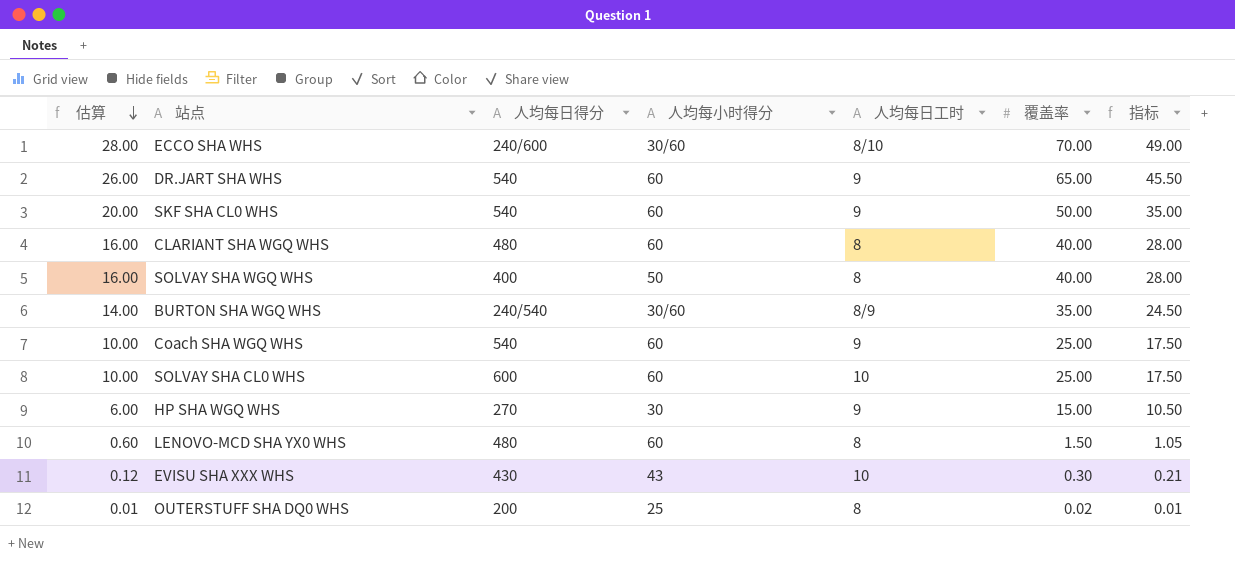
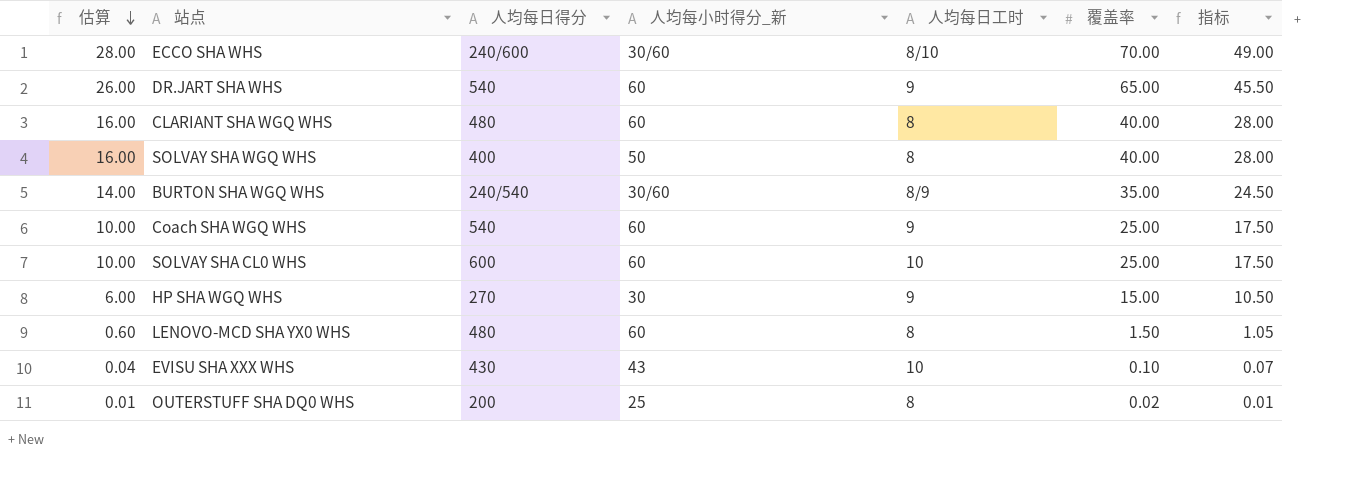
column name: 人均每小时得分 -> 人均每小时得分_新
row SKF SHA CL0 WHS: 20.00 | 540 | 60 | 9 | 50.00 | 35.00 -> none
EVISU SHA XXX WHS | 估算: 0.12 -> 0.04
EVISU SHA XXX WHS | 覆盖率: 0.30 -> 0.10
EVISU SHA XXX WHS | 指标: 0.21 -> 0.07

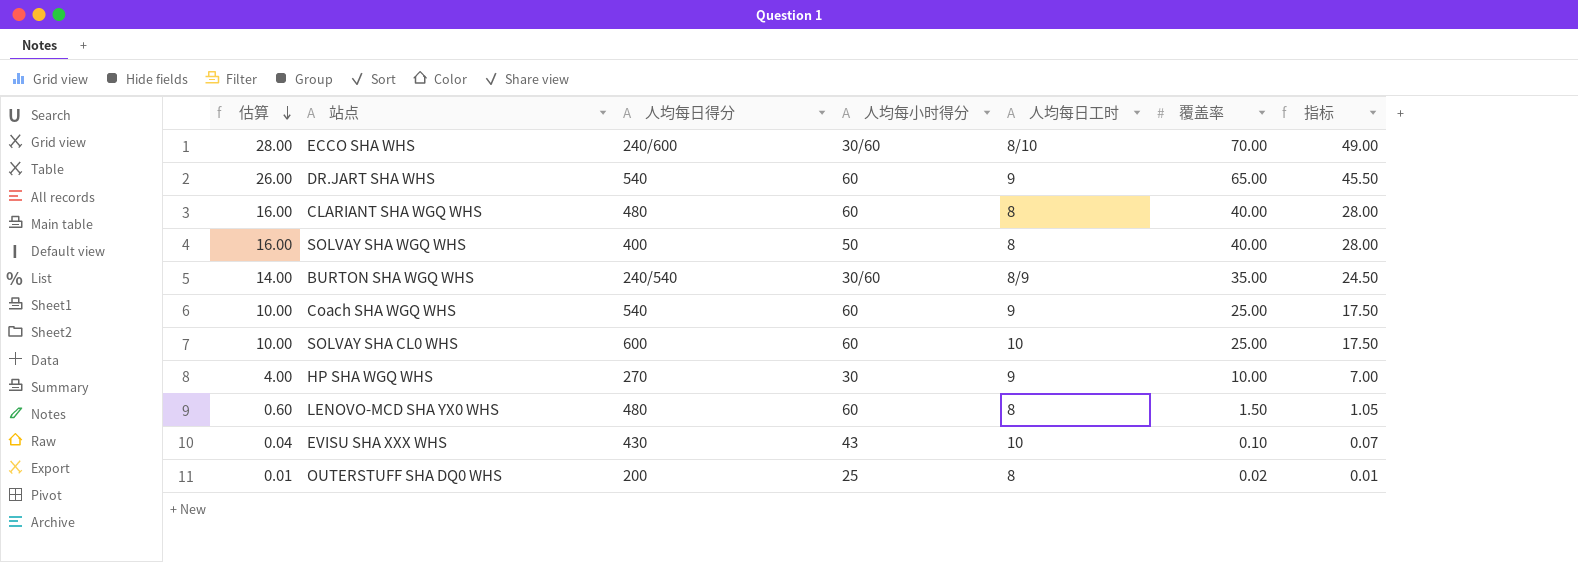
column name: 人均每小时得分_新 -> 人均每小时得分
HP SHA WGQ WHS | 估算: 6.00 -> 4.00
HP SHA WGQ WHS | 覆盖率: 15.00 -> 10.00
HP SHA WGQ WHS | 指标: 10.50 -> 7.00

